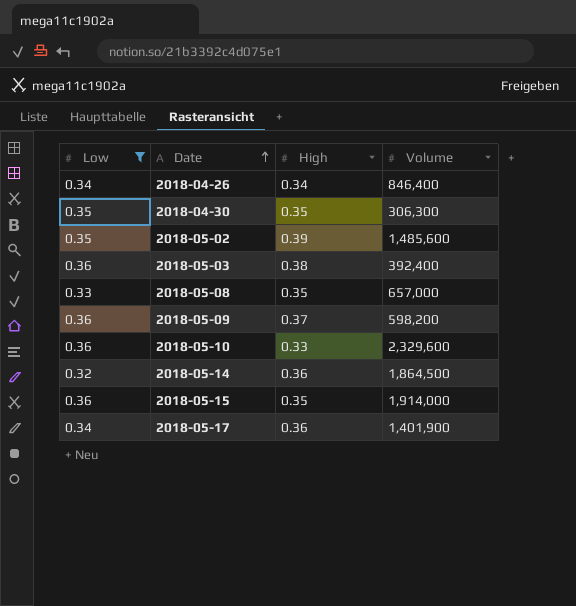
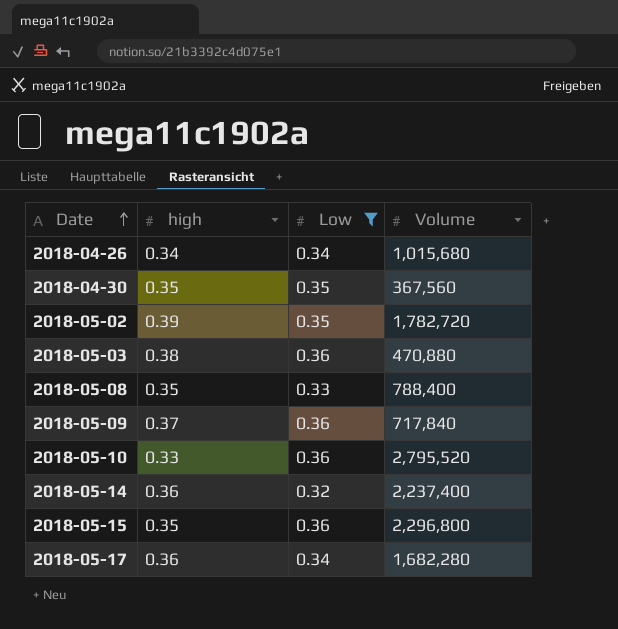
column name: High -> high
column Low | position: 1 -> 3
2018-04-26 | Volume: 846,400 -> 1,015,680
2018-04-30 | Volume: 306,300 -> 367,560
2018-05-02 | Volume: 1,485,600 -> 1,782,720
2018-05-03 | Volume: 392,400 -> 470,880
2018-05-08 | Volume: 657,000 -> 788,400
2018-05-09 | Volume: 598,200 -> 717,840
2018-05-10 | Volume: 2,329,600 -> 2,795,520
2018-05-14 | Volume: 1,864,500 -> 2,237,400
2018-05-15 | Volume: 1,914,000 -> 2,296,800
2018-05-17 | Volume: 1,401,900 -> 1,682,280

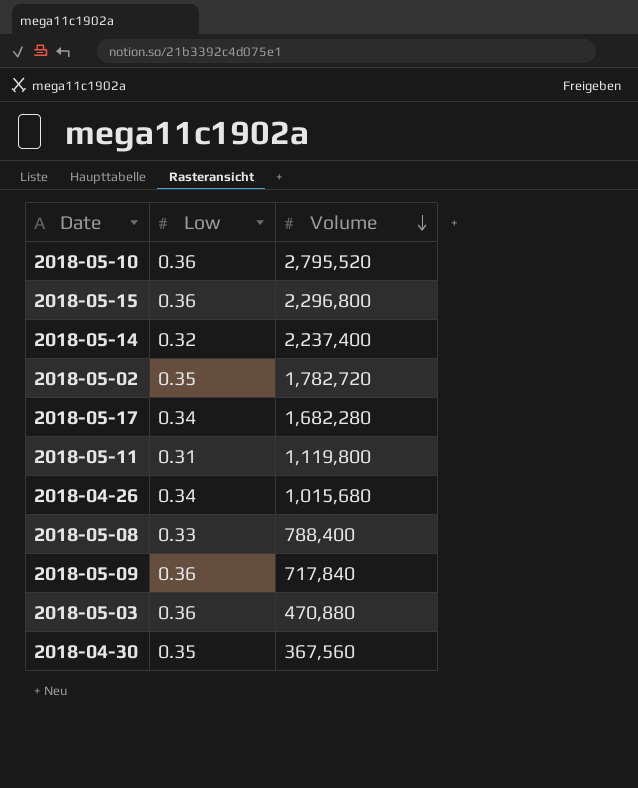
filter: Low != 0.31 -> none
row order: Date ascending -> Volume descending
column high | position: 2 -> none

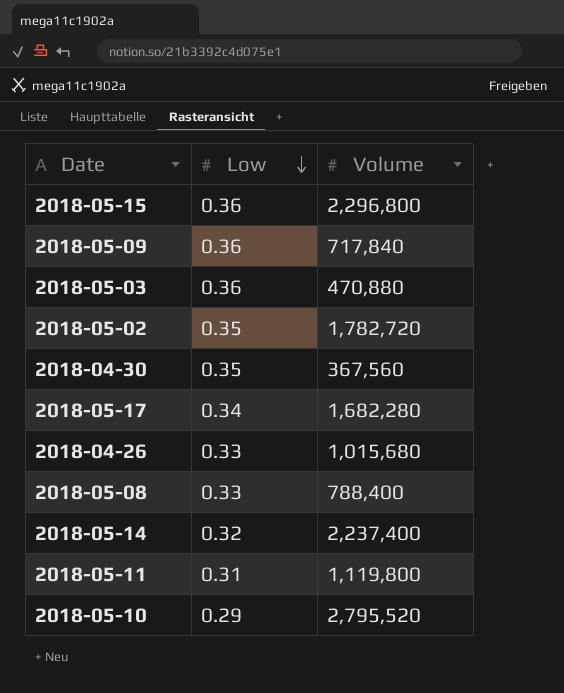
row order: Volume descending -> Low descending
2018-04-26 | Low: 0.34 -> 0.33
2018-05-10 | Low: 0.36 -> 0.29

